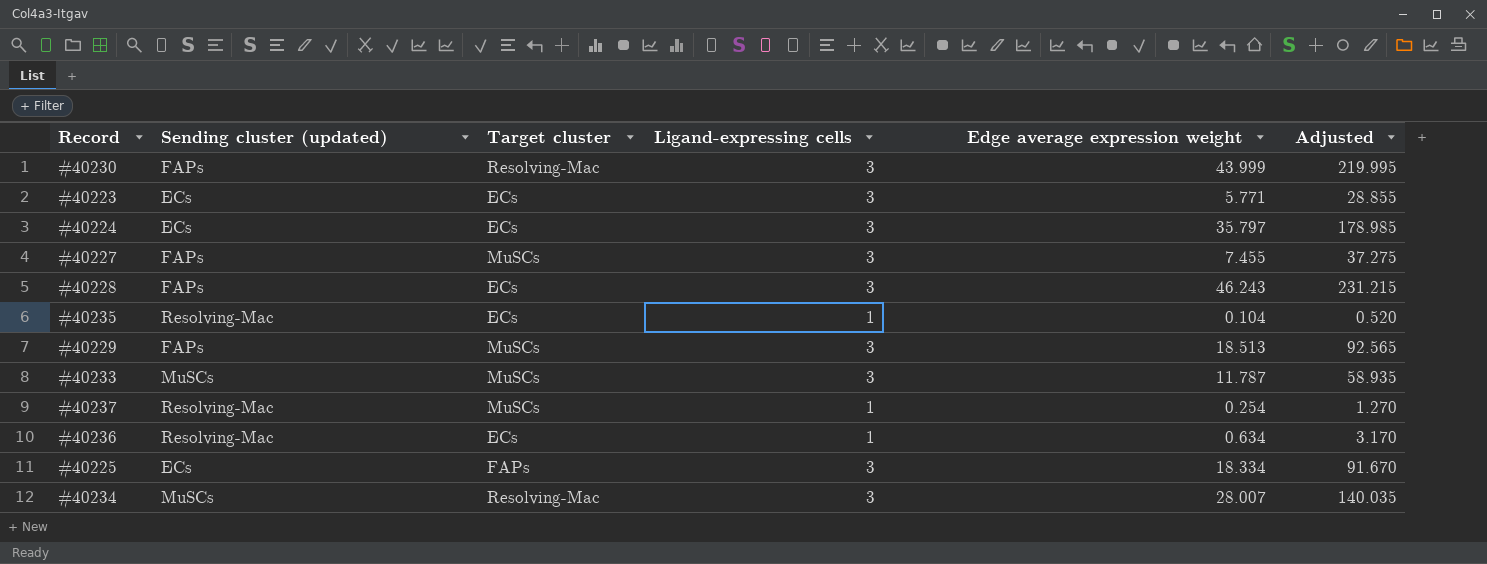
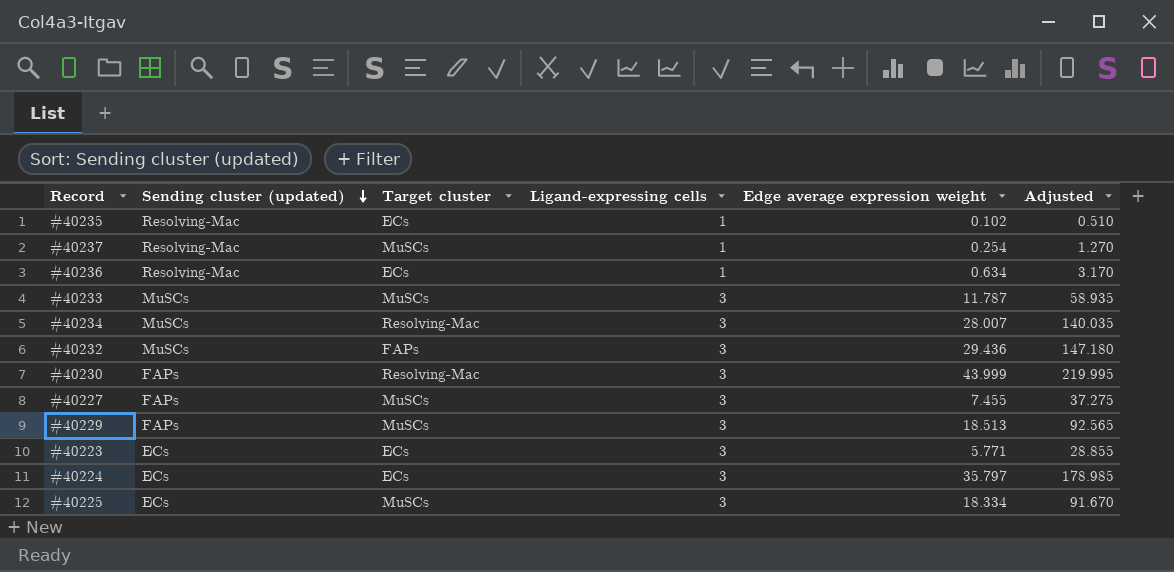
row order: none -> Sending cluster (updated) descending
row #40228: FAPs | ECs | 3 | 46.243 | 231.215 -> none
#40235 | Edge average expression weight: 0.104 -> 0.102
#40235 | Adjusted: 0.520 -> 0.510
row #40232: none -> MuSCs | FAPs | 3 | 29.436 | 147.180
#40225 | Target cluster: FAPs -> MuSCs

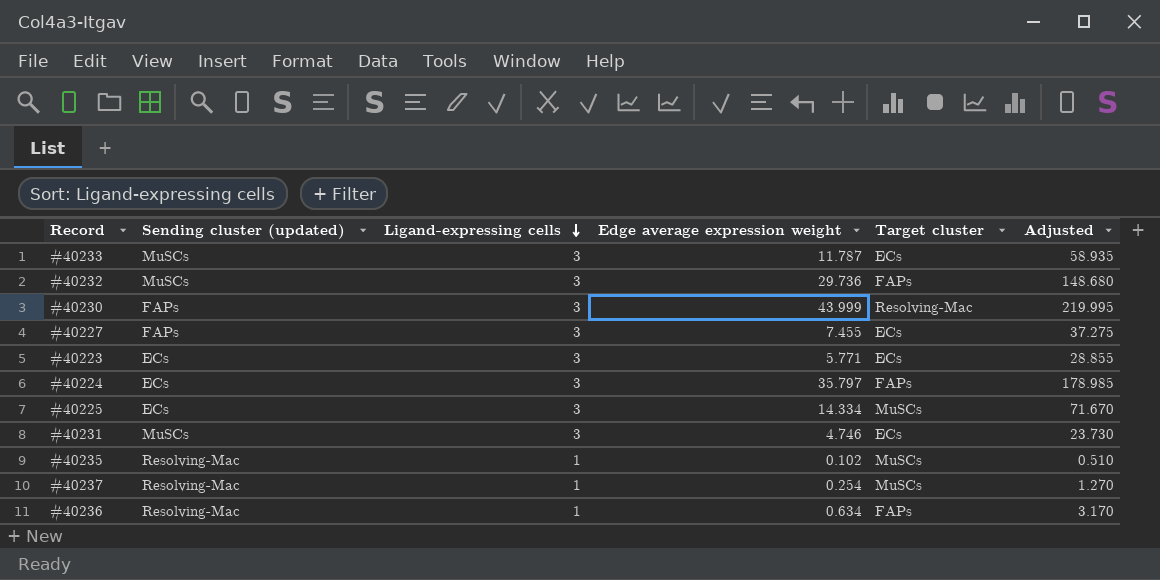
row order: Sending cluster (updated) descending -> Ligand-expressing cells descending
column Target cluster | position: 3 -> 5
row #40234: MuSCs | Resolving-Mac | 3 | 28.007 | 140.035 -> none
row #40229: FAPs | MuSCs | 3 | 18.513 | 92.565 -> none
#40233 | Target cluster: MuSCs -> ECs
#40232 | Edge average expression weight: 29.436 -> 29.736
#40232 | Adjusted: 147.180 -> 148.680
#40227 | Target cluster: MuSCs -> ECs
#40224 | Target cluster: ECs -> FAPs
#40225 | Edge average expression weight: 18.334 -> 14.334
#40225 | Adjusted: 91.670 -> 71.670
row #40231: none -> MuSCs | 3 | 4.746 | ECs | 23.730
#40235 | Target cluster: ECs -> MuSCs
#40236 | Target cluster: ECs -> FAPs

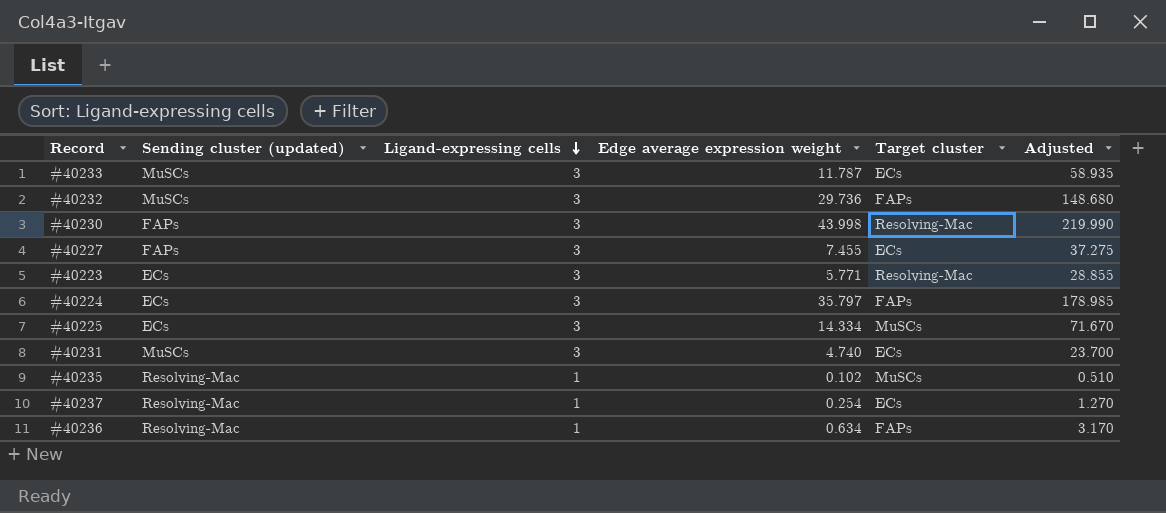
#40230 | Edge average expression weight: 43.999 -> 43.998
#40230 | Adjusted: 219.995 -> 219.990
#40223 | Target cluster: ECs -> Resolving-Mac
#40231 | Edge average expression weight: 4.746 -> 4.740
#40231 | Adjusted: 23.730 -> 23.700
#40237 | Target cluster: MuSCs -> ECs

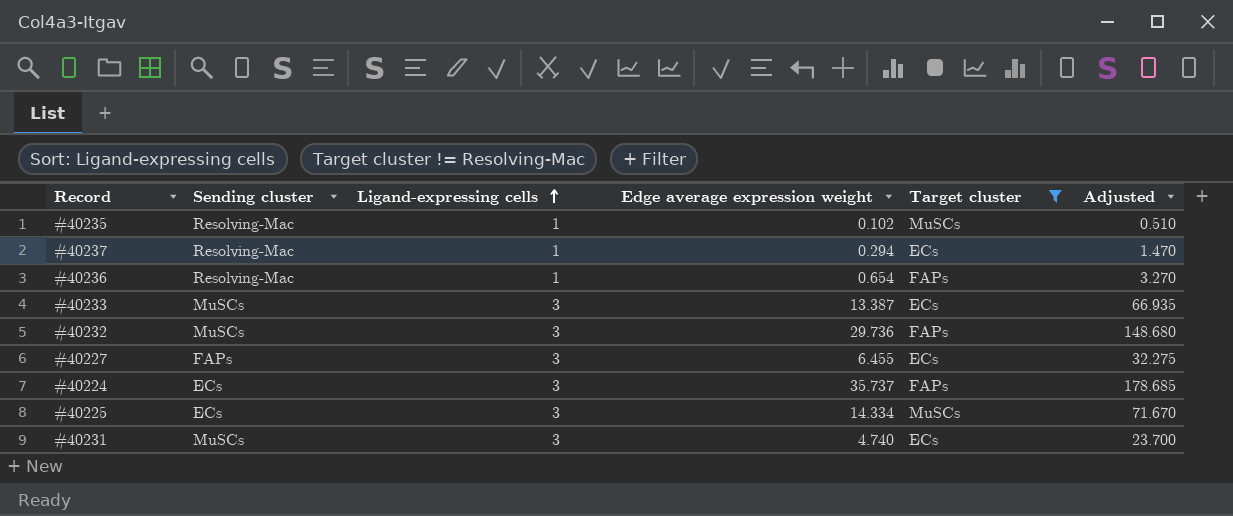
filter: none -> Target cluster != Resolving-Mac
row order: Ligand-expressing cells descending -> Ligand-expressing cells ascending
column name: Sending cluster (updated) -> Sending cluster
#40237 | Edge average expression weight: 0.254 -> 0.294
#40237 | Adjusted: 1.270 -> 1.470
#40236 | Edge average expression weight: 0.634 -> 0.654
#40236 | Adjusted: 3.170 -> 3.270
#40233 | Edge average expression weight: 11.787 -> 13.387
#40233 | Adjusted: 58.935 -> 66.935
#40227 | Edge average expression weight: 7.455 -> 6.455
#40227 | Adjusted: 37.275 -> 32.275
#40224 | Edge average expression weight: 35.797 -> 35.737
#40224 | Adjusted: 178.985 -> 178.685

